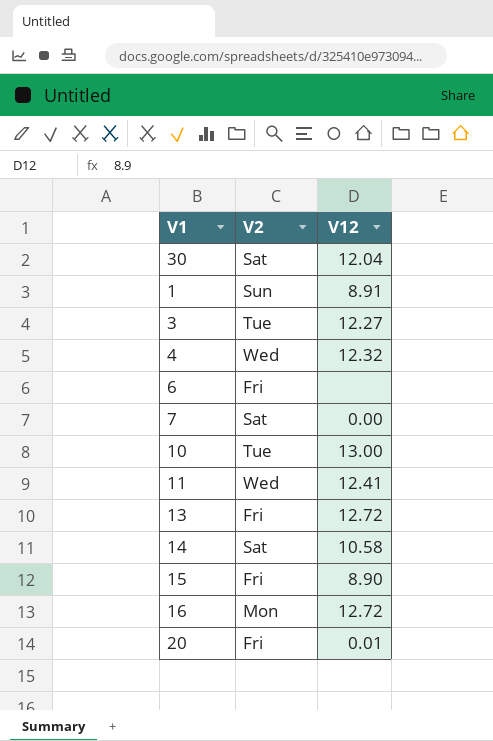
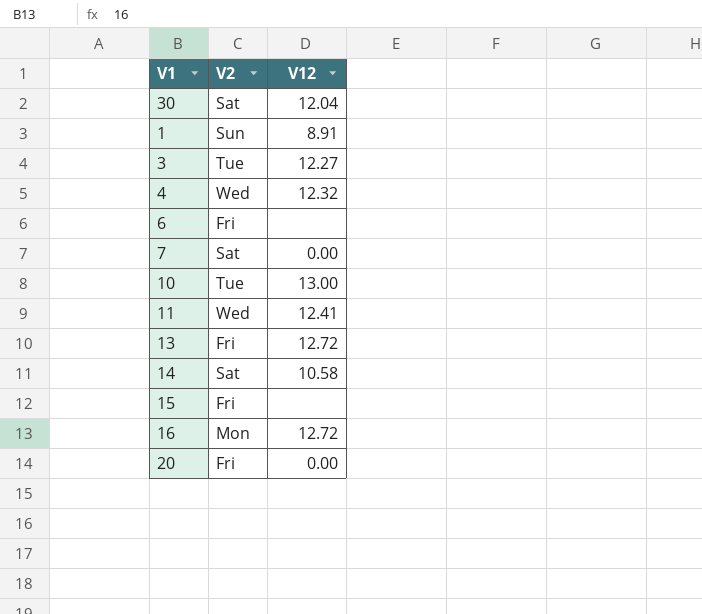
15 | V12: 8.90 -> none
20 | V12: 0.01 -> 0.00

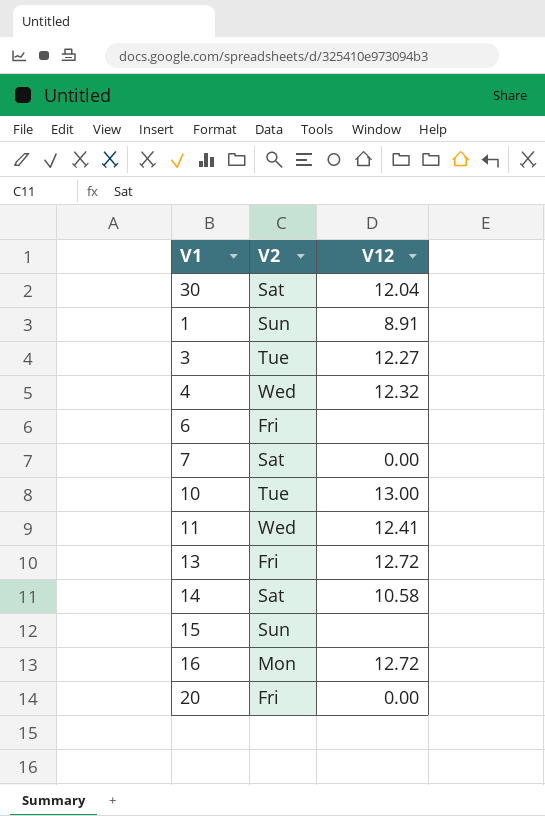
15 | V2: Fri -> Sun

